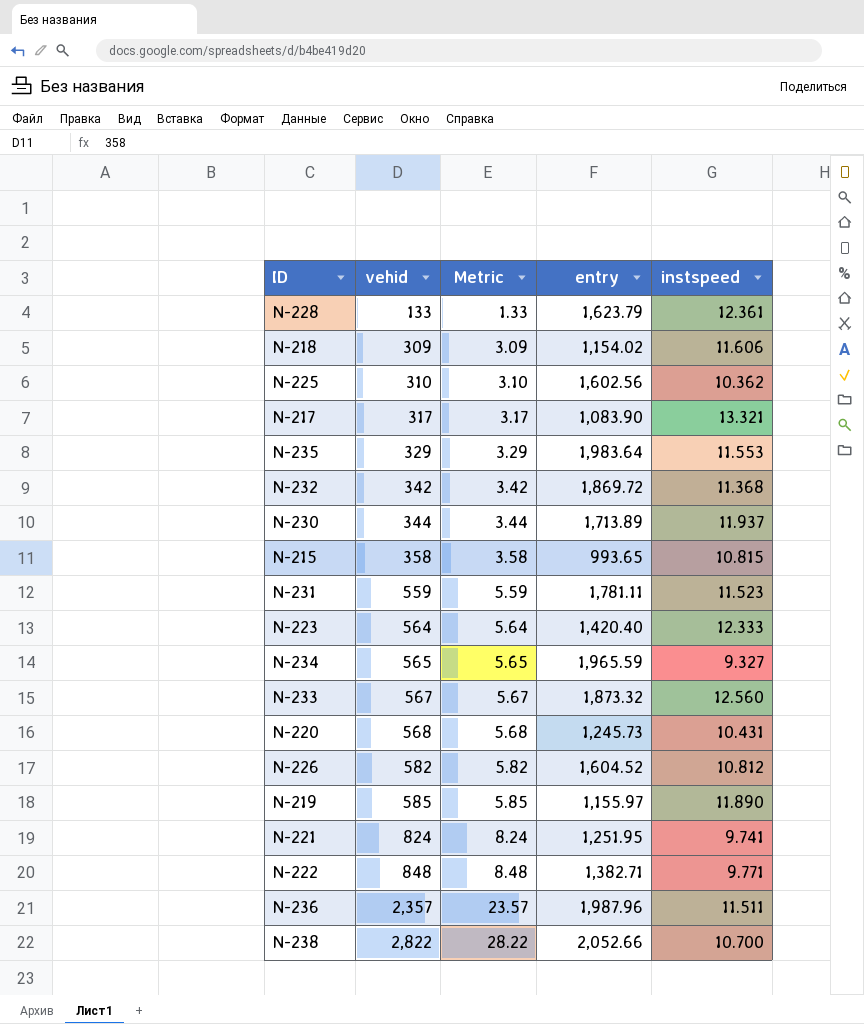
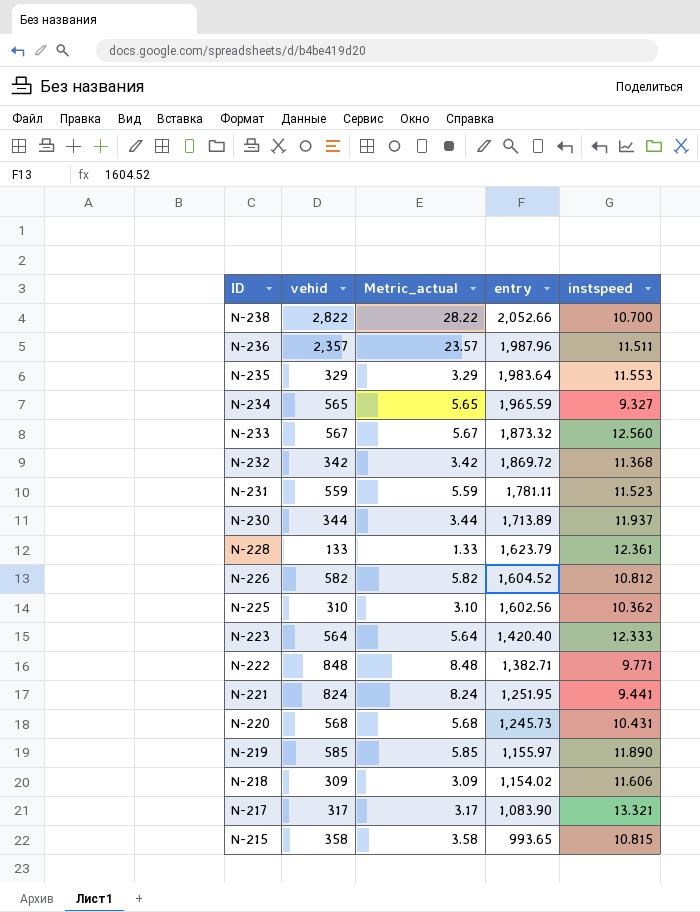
row order: vehid ascending -> ID descending
column name: Metric -> Metric_actual
N-221 | instspeed: 9.741 -> 9.441

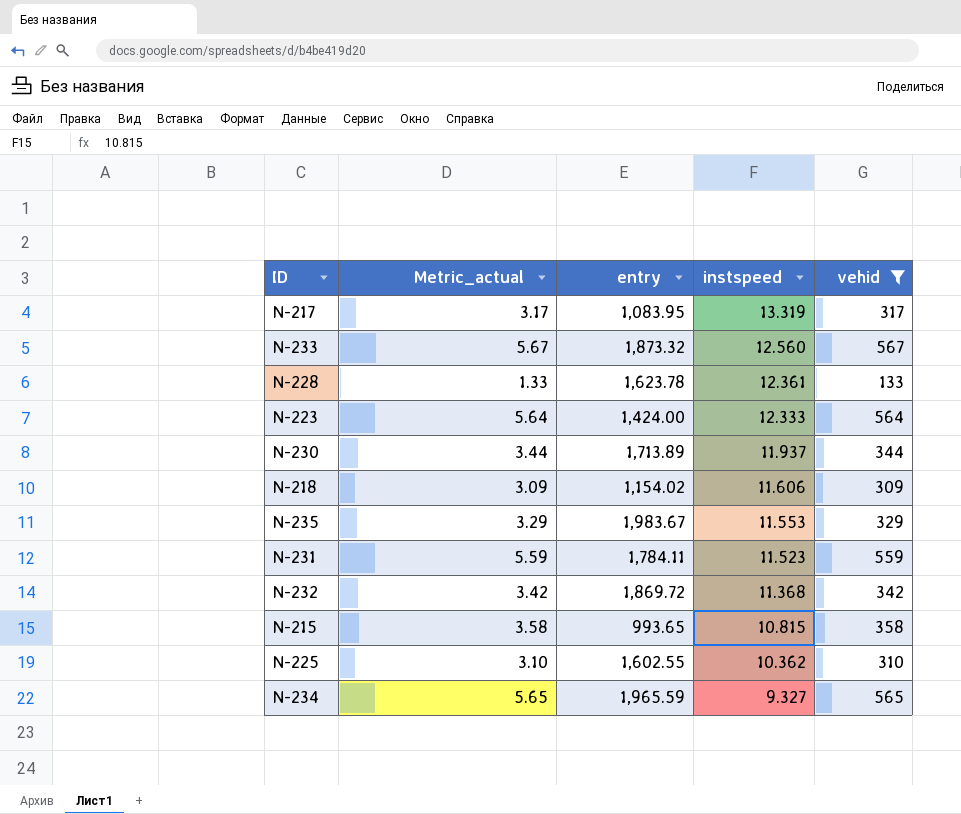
filter: none -> vehid <= 567
row order: ID descending -> instspeed descending
column vehid | position: 2 -> 5
N-217 | entry: 1,083.90 -> 1,083.95
N-217 | instspeed: 13.321 -> 13.319
N-228 | entry: 1,623.79 -> 1,623.78
N-223 | entry: 1,420.40 -> 1,424.00
N-235 | entry: 1,983.64 -> 1,983.67
N-231 | entry: 1,781.11 -> 1,784.11
N-225 | entry: 1,602.56 -> 1,602.55

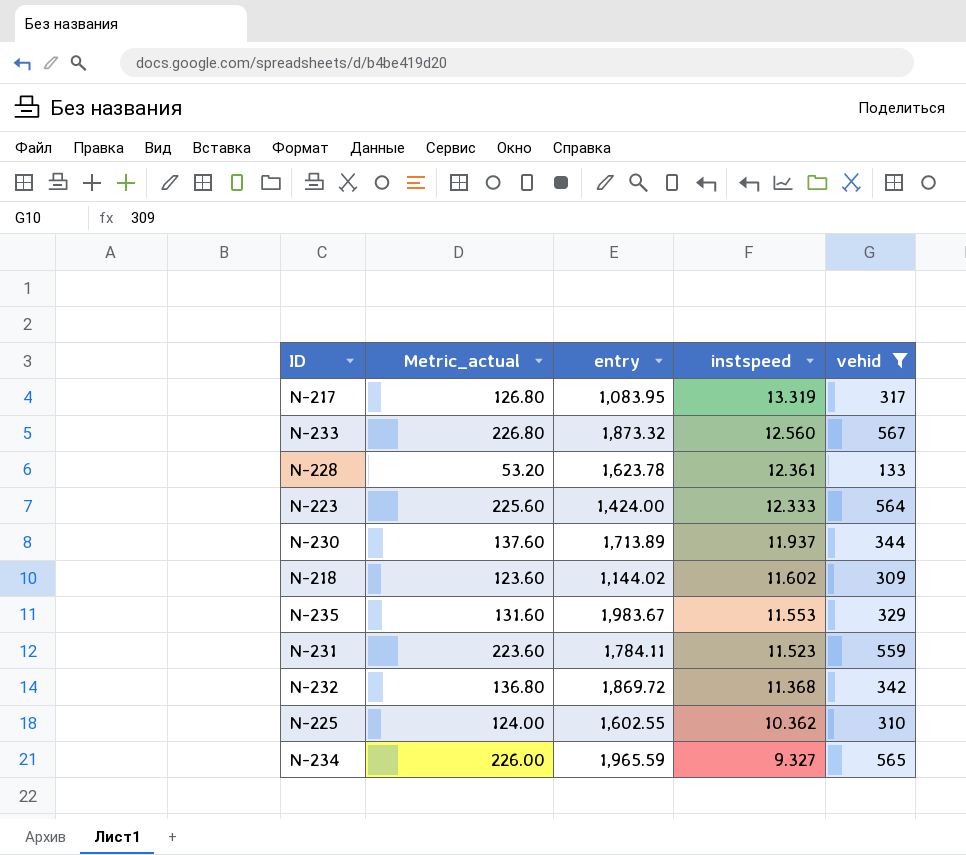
column Metric_actual | formula: [vehid] * 0.01 -> [vehid] * 0.4
row N-215: 3.58 | 993.65 | 10.815 | 358 -> none
N-218 | entry: 1,154.02 -> 1,144.02
N-218 | instspeed: 11.606 -> 11.602

